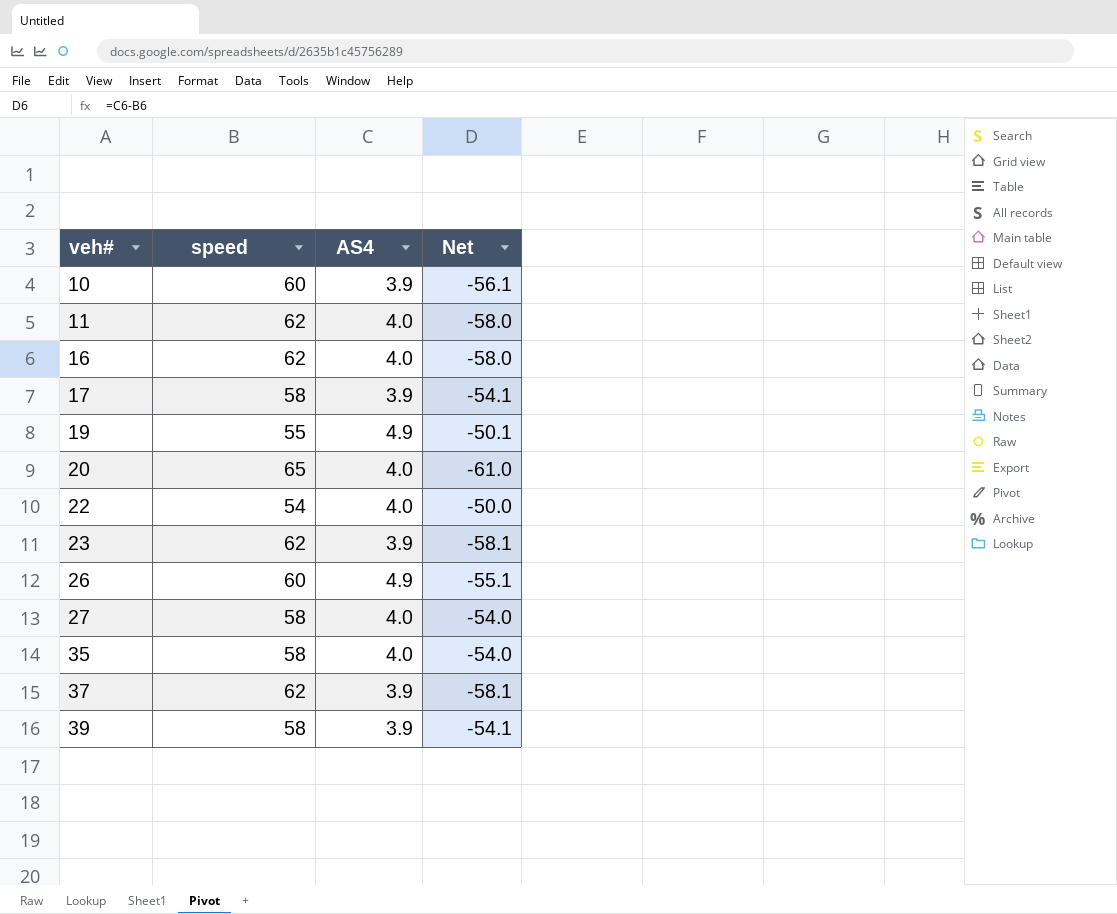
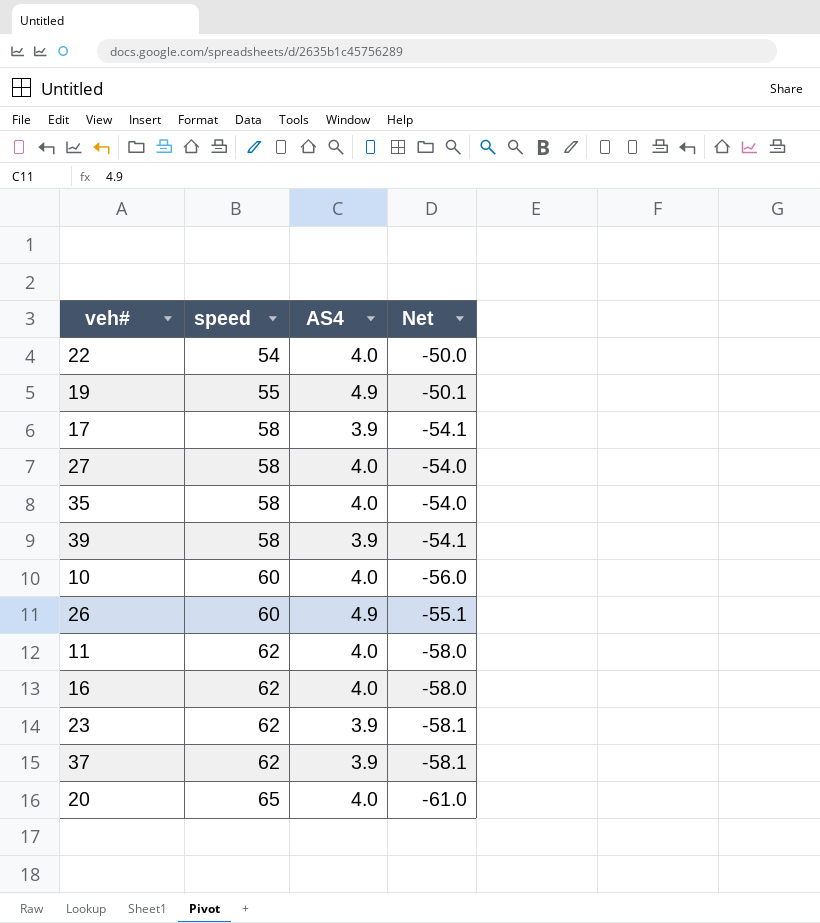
row order: veh# ascending -> speed ascending
10 | AS4: 3.9 -> 4.0
10 | Net: -56.1 -> -56.0

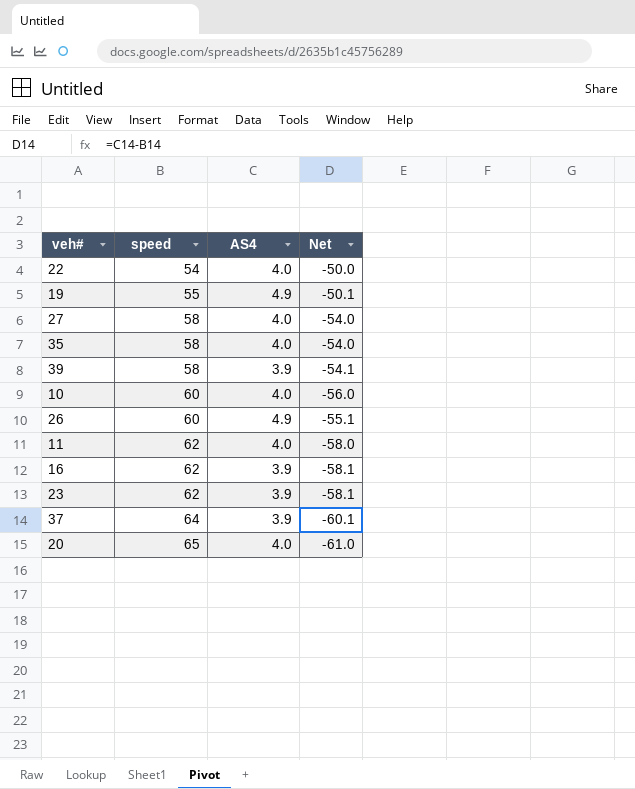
row 17: 58 | 3.9 | -54.1 -> none
16 | AS4: 4.0 -> 3.9
16 | Net: -58.0 -> -58.1
37 | speed: 62 -> 64
37 | Net: -58.1 -> -60.1

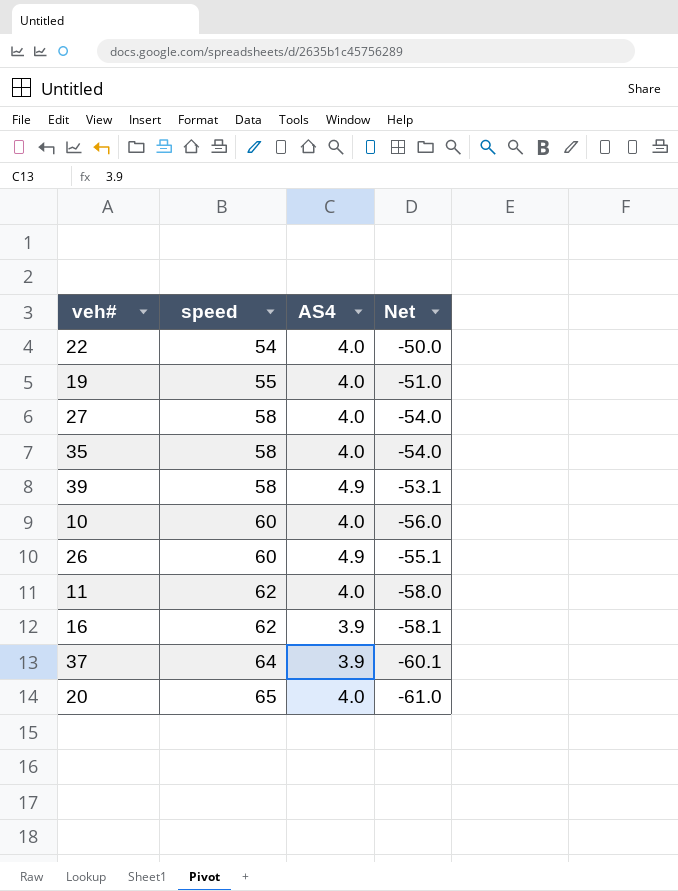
row 23: 62 | 3.9 | -58.1 -> none
19 | AS4: 4.9 -> 4.0
19 | Net: -50.1 -> -51.0
39 | AS4: 3.9 -> 4.9
39 | Net: -54.1 -> -53.1

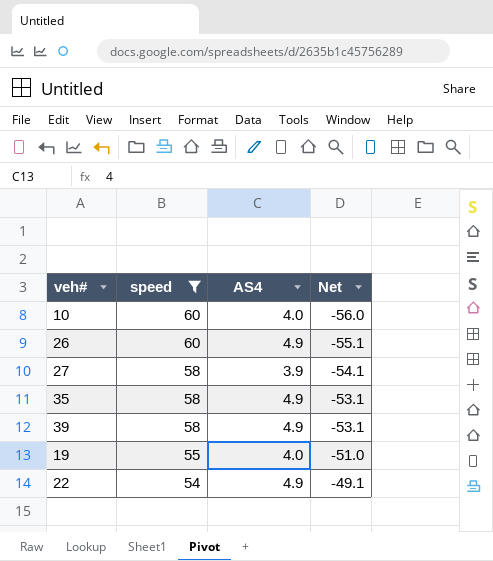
filter: none -> speed <= 60
row order: speed ascending -> speed descending
27 | AS4: 4.0 -> 3.9
27 | Net: -54.0 -> -54.1
35 | AS4: 4.0 -> 4.9
35 | Net: -54.0 -> -53.1
22 | AS4: 4.0 -> 4.9
22 | Net: -50.0 -> -49.1

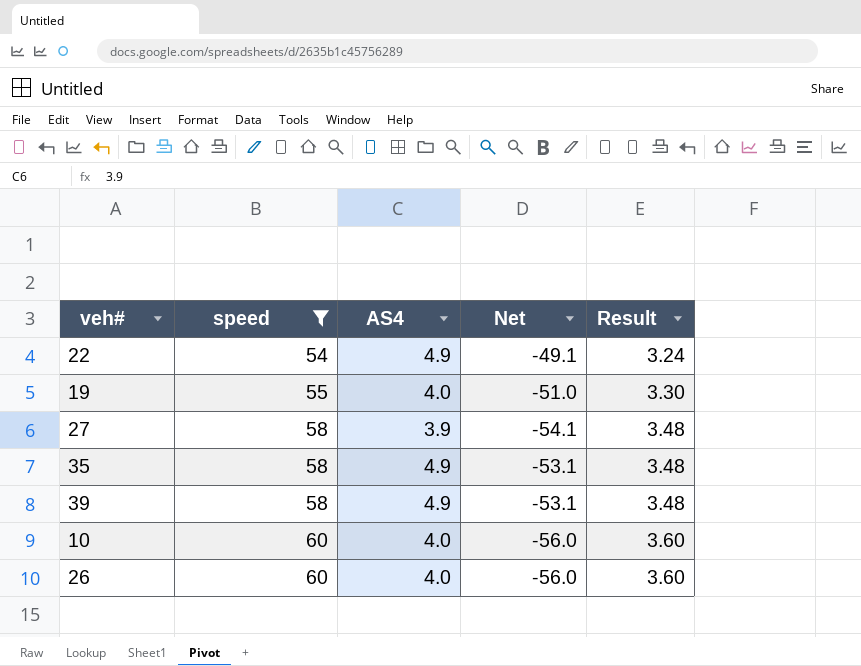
row order: speed descending -> speed ascending
column Result | formula: none -> [speed] * 0.06
26 | AS4: 4.9 -> 4.0
26 | Net: -55.1 -> -56.0

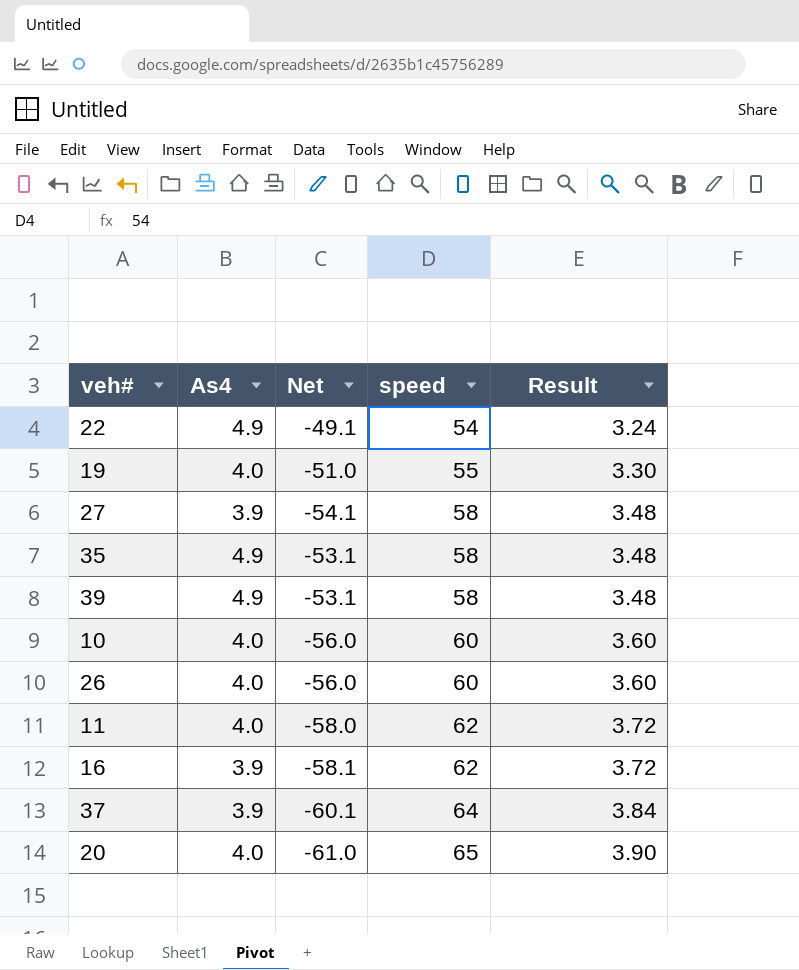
filter: speed <= 60 -> none
column name: AS4 -> As4
column speed | position: 2 -> 4

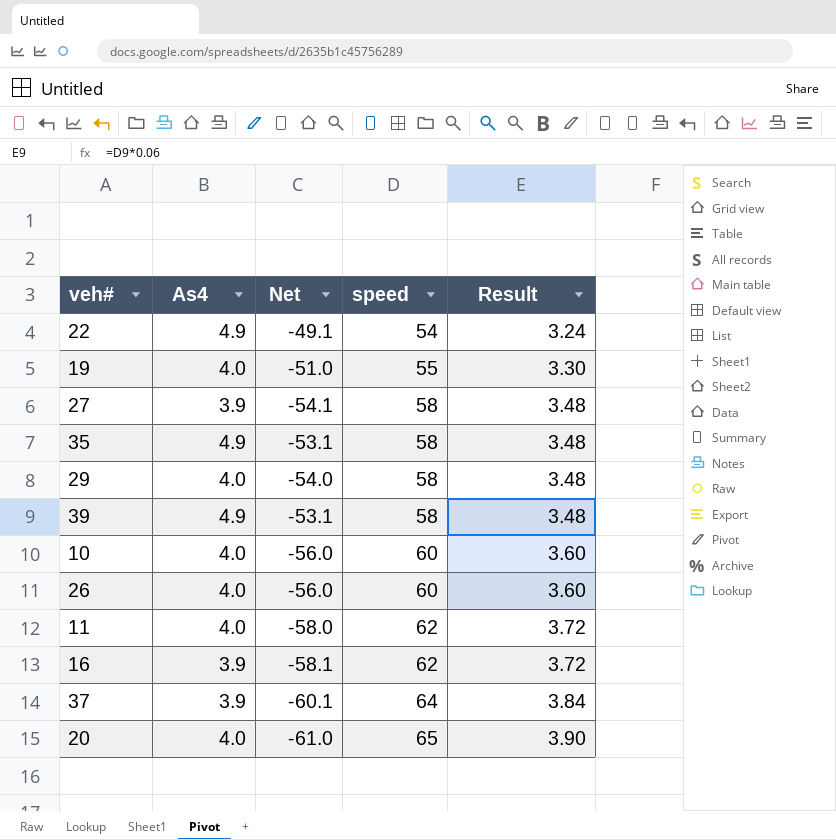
row 29: none -> 4.0 | -54.0 | 58 | 3.48

